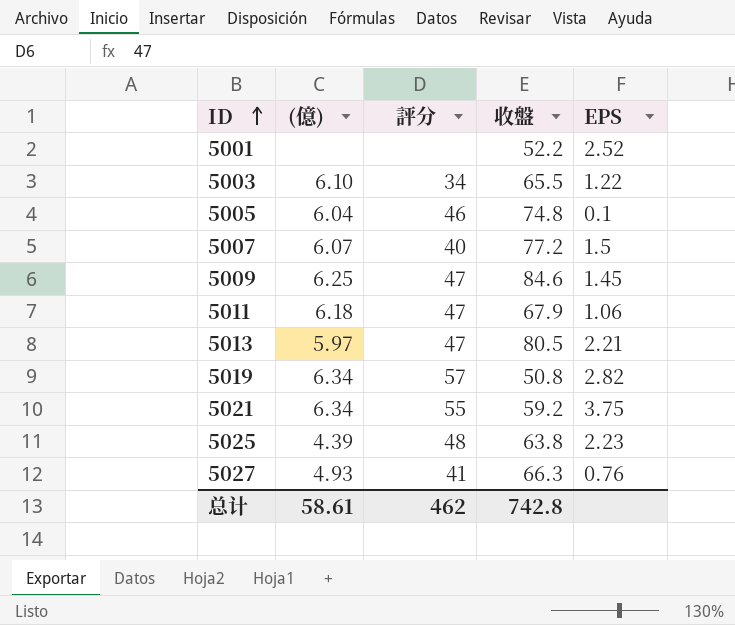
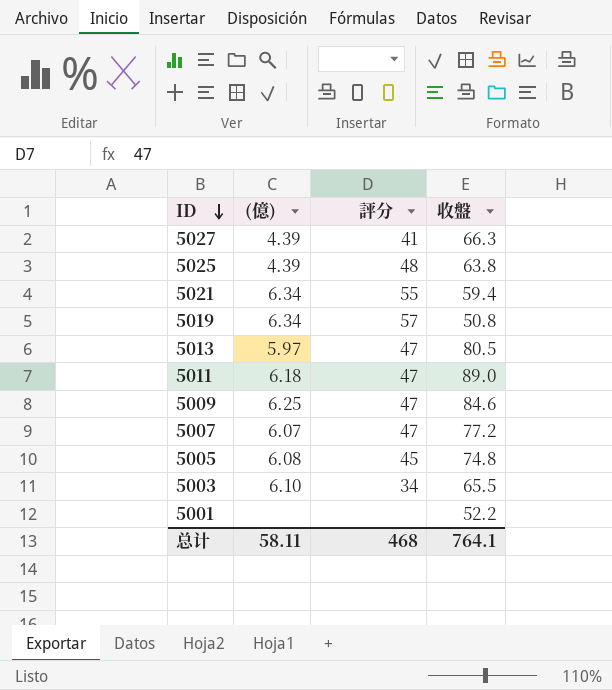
row order: ID ascending -> ID descending
column EPS | position: 5 -> none
5027 | (億): 4.93 -> 4.39
5021 | 收盤: 59.2 -> 59.4
5011 | 收盤: 67.9 -> 89.0
5007 | 評分: 40 -> 47
5005 | (億): 6.04 -> 6.08
5005 | 評分: 46 -> 45
总计 | (億): 58.61 -> 58.11
总计 | 評分: 462 -> 468
总计 | 收盤: 742.8 -> 764.1

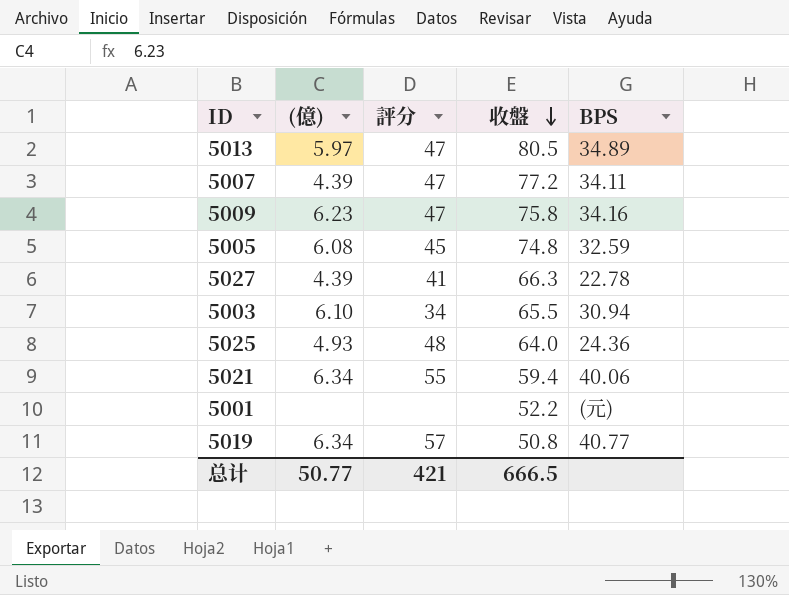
row order: ID descending -> 收盤 descending
column BPS | position: none -> 5
row 5011: 6.18 | 47 | 89.0 -> none
5007 | (億): 6.07 -> 4.39
5009 | (億): 6.25 -> 6.23
5009 | 收盤: 84.6 -> 75.8
5025 | (億): 4.39 -> 4.93
5025 | 收盤: 63.8 -> 64.0
总计 | (億): 58.11 -> 50.77
总计 | 評分: 468 -> 421
总计 | 收盤: 764.1 -> 666.5

